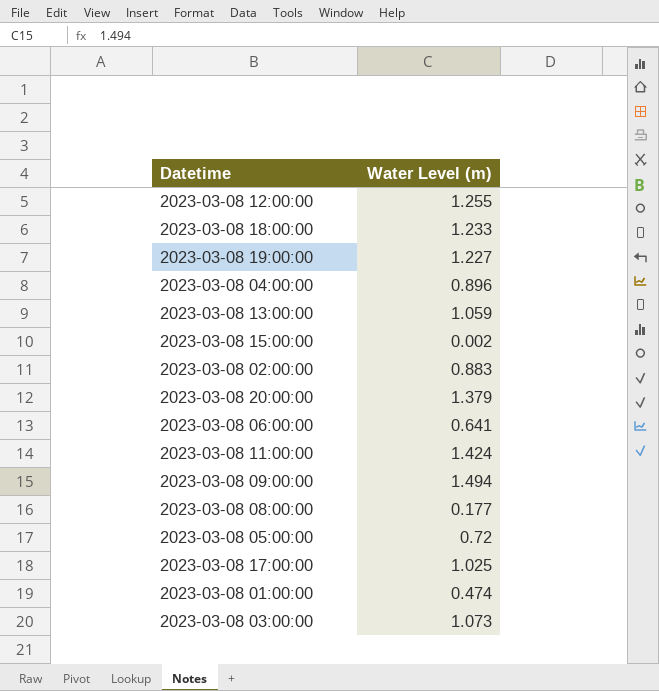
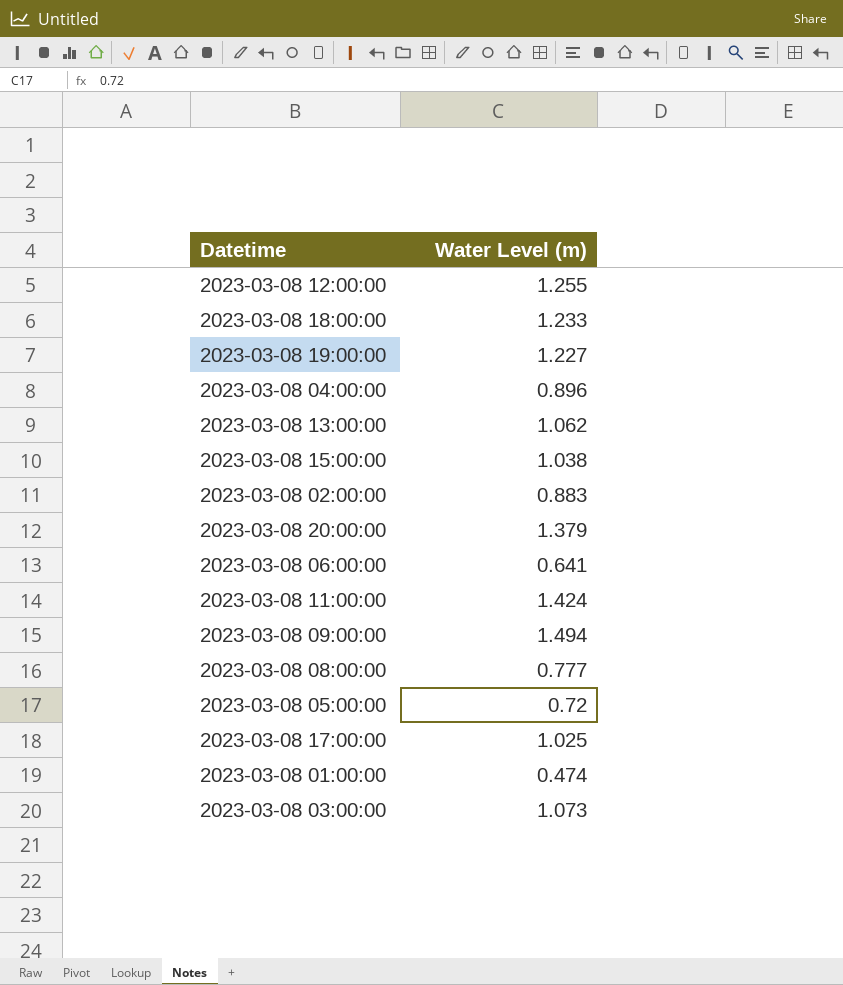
2023-03-08 13:00:00 | Water Level (m): 1.059 -> 1.062
2023-03-08 15:00:00 | Water Level (m): 0.002 -> 1.038
2023-03-08 08:00:00 | Water Level (m): 0.177 -> 0.777

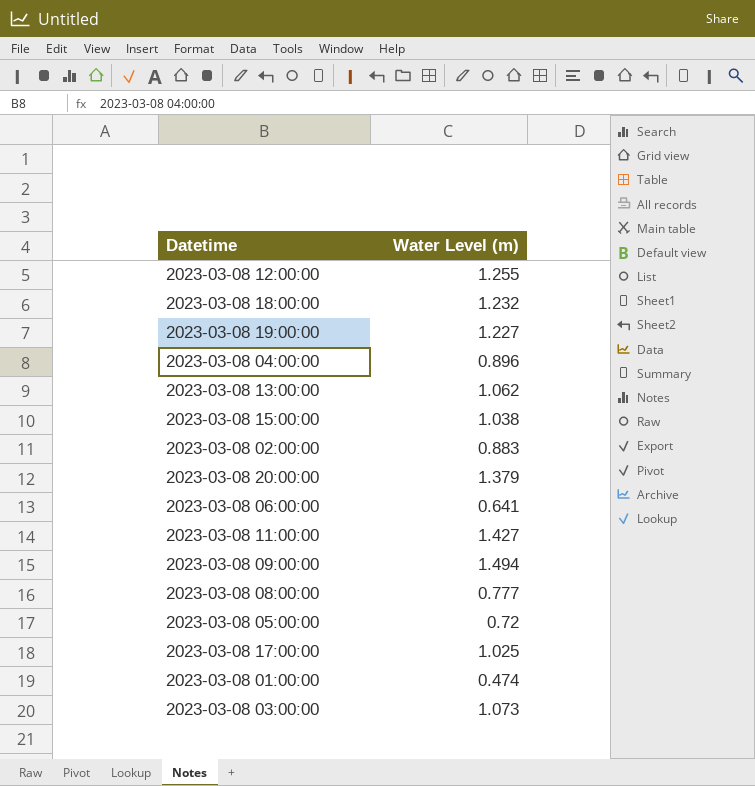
2023-03-08 18:00:00 | Water Level (m): 1.233 -> 1.232
2023-03-08 11:00:00 | Water Level (m): 1.424 -> 1.427

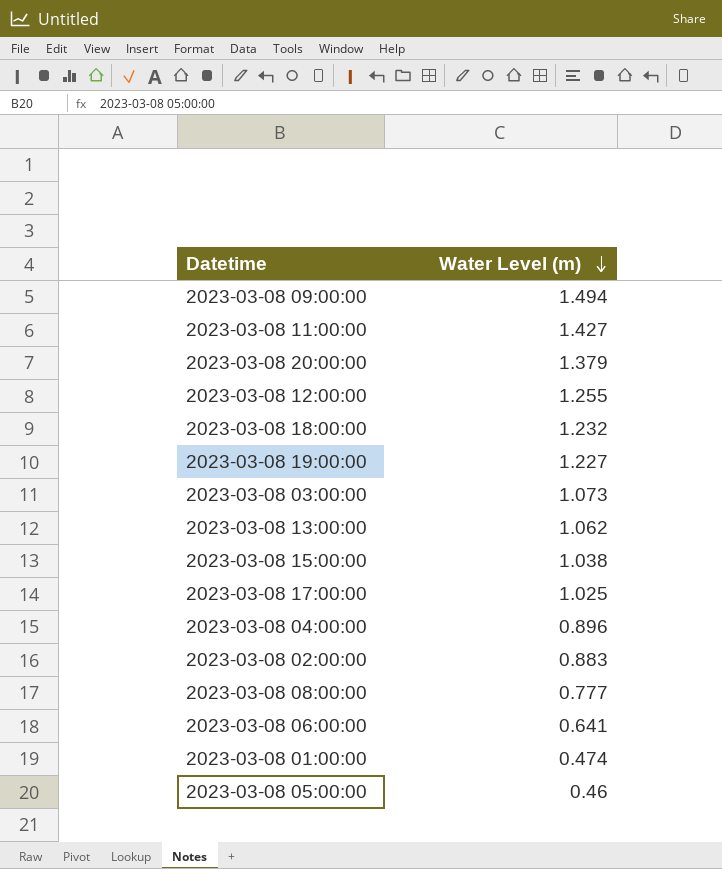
row order: none -> Water Level (m) descending
2023-03-08 05:00:00 | Water Level (m): 0.72 -> 0.46

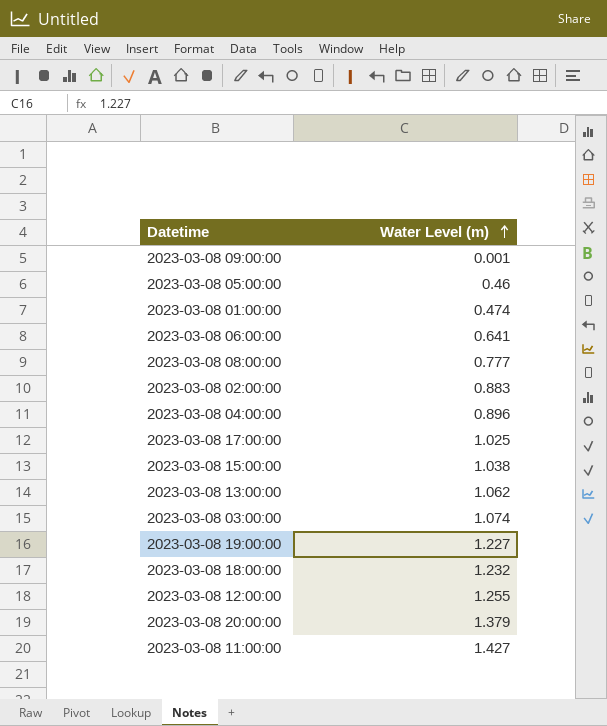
row order: Water Level (m) descending -> Water Level (m) ascending
2023-03-08 09:00:00 | Water Level (m): 1.494 -> 0.001
2023-03-08 03:00:00 | Water Level (m): 1.073 -> 1.074

